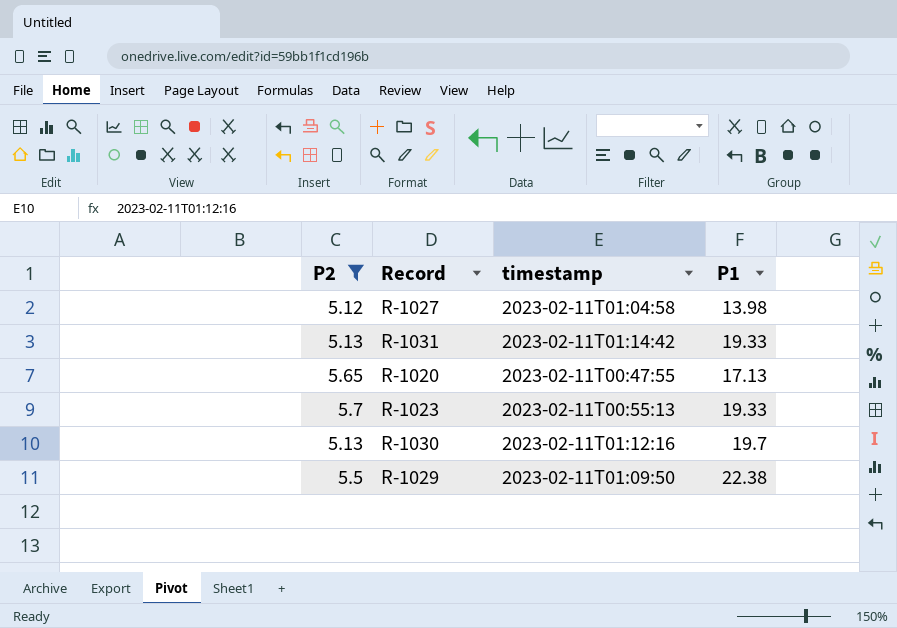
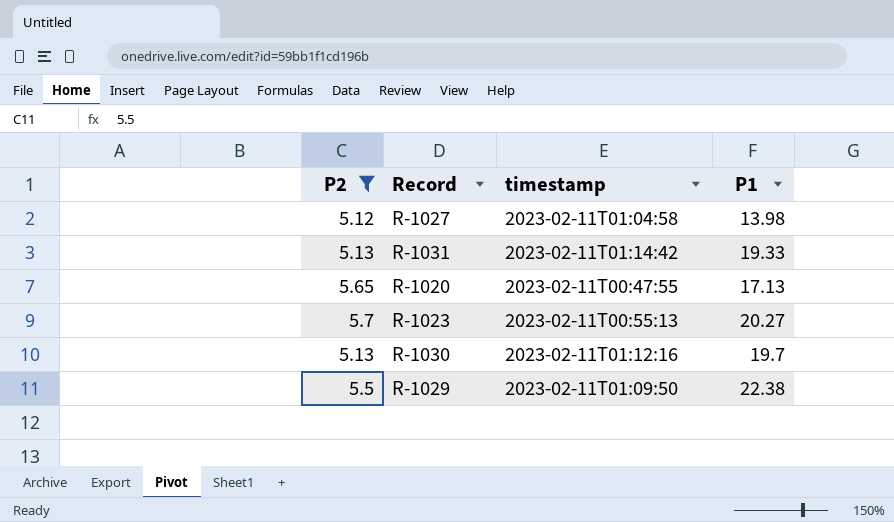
R-1023 | P1: 19.33 -> 20.27

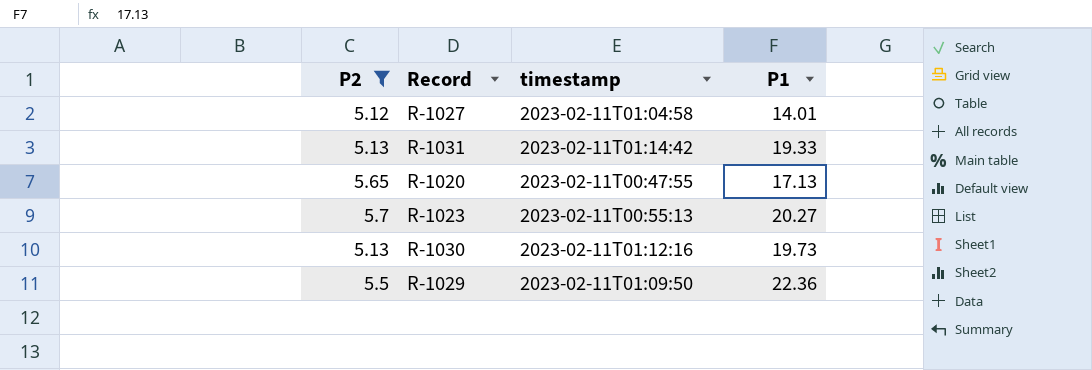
R-1027 | P1: 13.98 -> 14.01
R-1030 | P1: 19.7 -> 19.73
R-1029 | P1: 22.38 -> 22.36

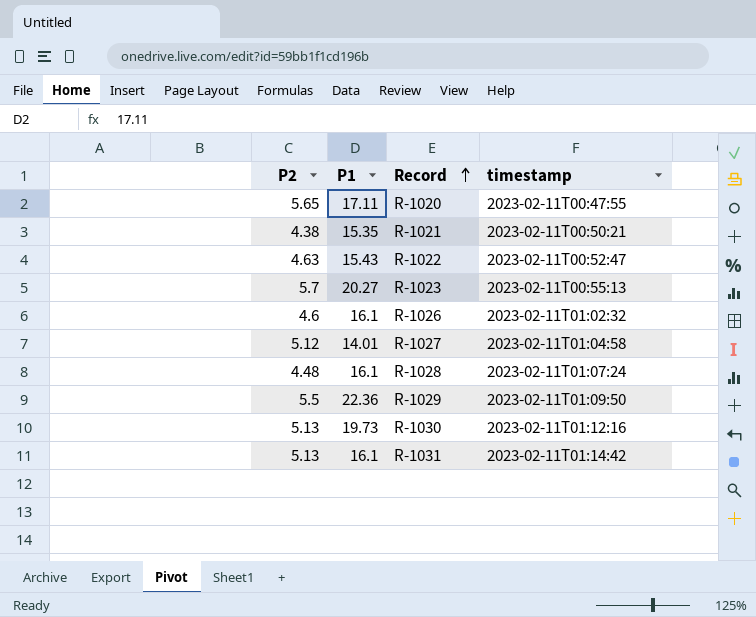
filter: P2 >= 5.12 -> none
row order: none -> Record ascending
column P1 | position: 4 -> 2
R-1020 | P1: 17.13 -> 17.11
R-1031 | P1: 19.33 -> 16.1

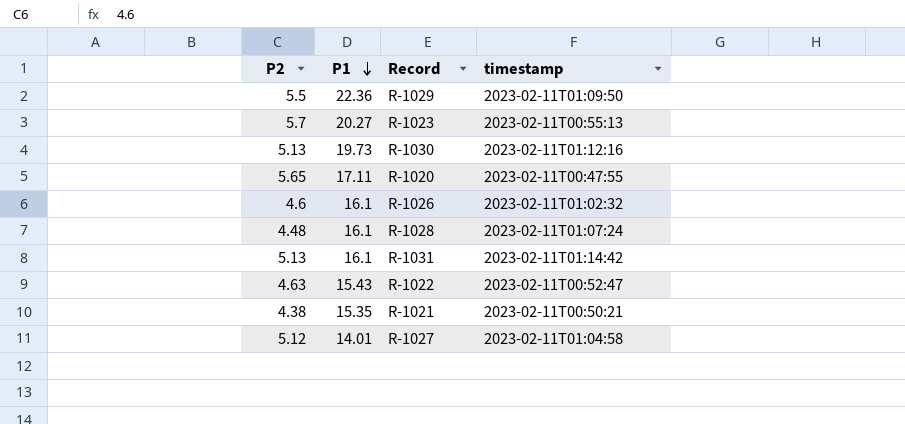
row order: Record ascending -> P1 descending

